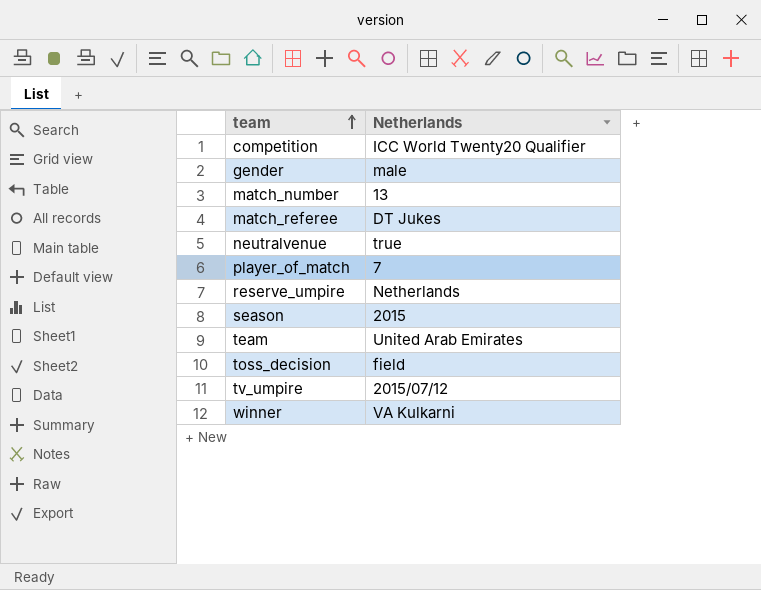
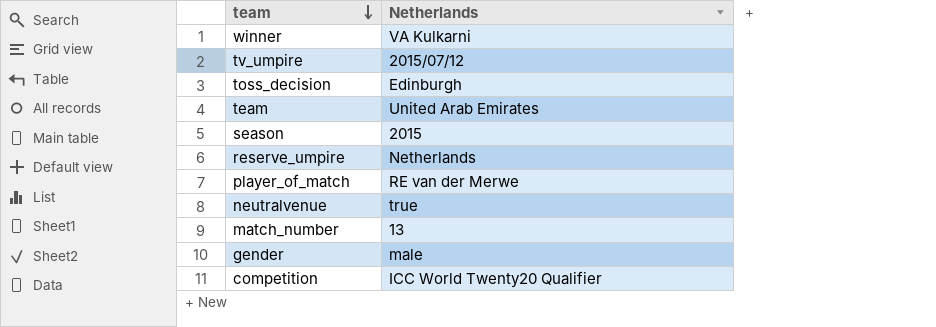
row order: team ascending -> team descending
row match_referee: DT Jukes -> none
toss_decision | Netherlands: field -> Edinburgh
player_of_match | Netherlands: 7 -> RE van der Merwe

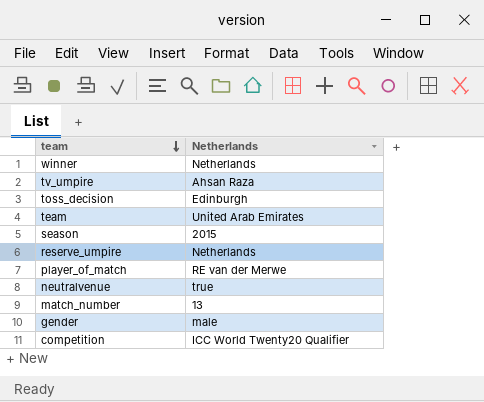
winner | Netherlands: VA Kulkarni -> Netherlands
tv_umpire | Netherlands: 2015/07/12 -> Ahsan Raza

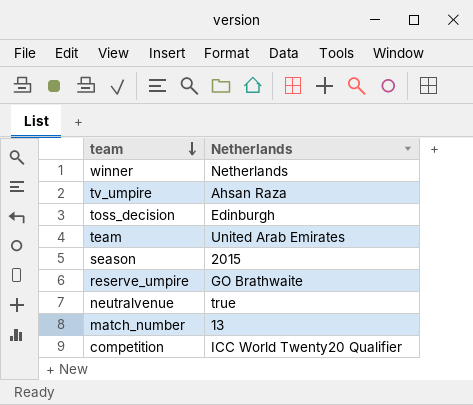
row player_of_match: RE van der Merwe -> none
row gender: male -> none
reserve_umpire | Netherlands: Netherlands -> GO Brathwaite

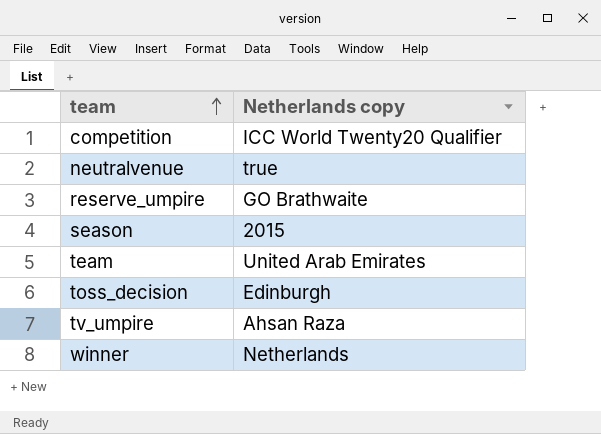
row order: team descending -> team ascending
column name: Netherlands -> Netherlands copy
row match_number: 13 -> none

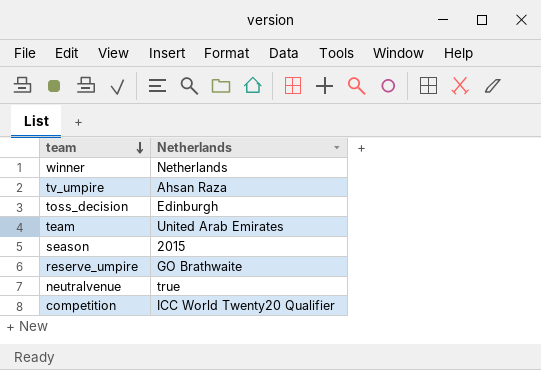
row order: team ascending -> team descending
column name: Netherlands copy -> Netherlands

